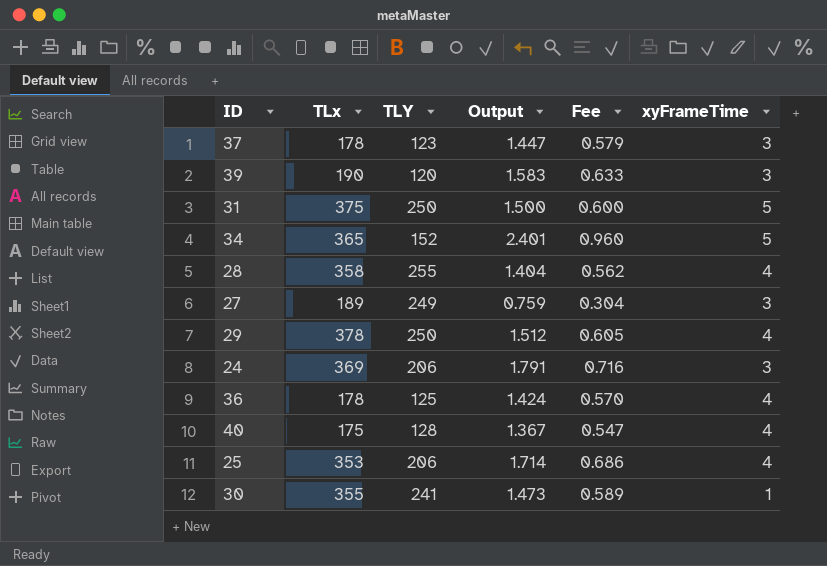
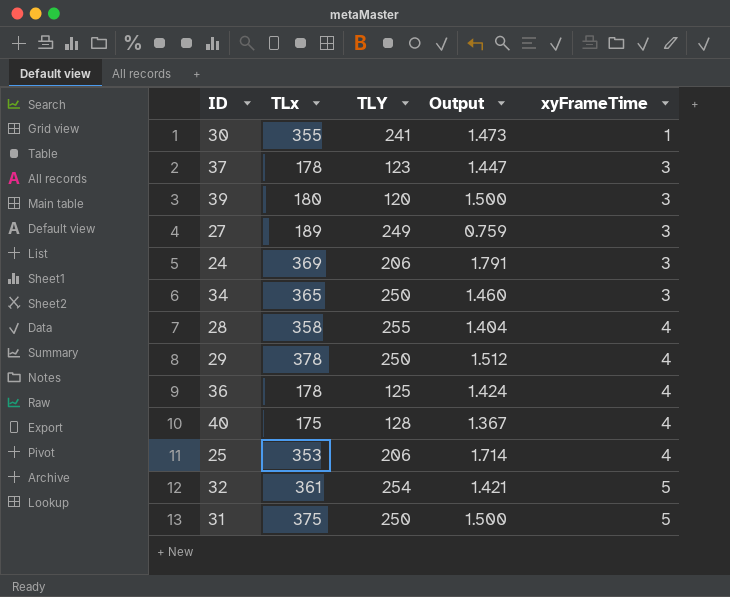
row order: none -> xyFrameTime ascending
column Fee | formula: [Output] * 0.4 -> none
39 | TLx: 190 -> 180
39 | Output: 1.583 -> 1.500
34 | TLY: 152 -> 250
34 | Output: 2.401 -> 1.460
34 | xyFrameTime: 5 -> 3
row 32: none -> 361 | 254 | 1.421 | 5

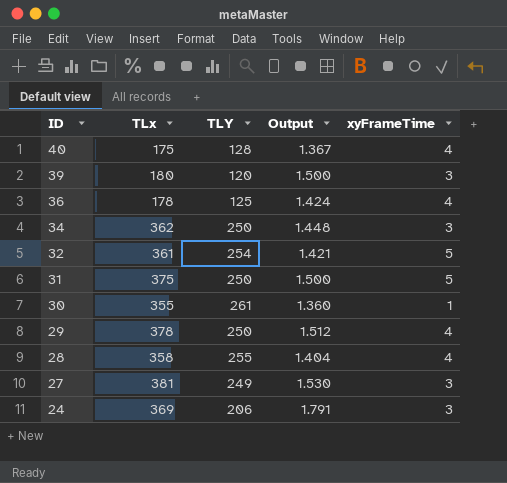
row order: xyFrameTime ascending -> ID descending
row 37: 178 | 123 | 1.447 | 3 -> none
row 25: 353 | 206 | 1.714 | 4 -> none
34 | TLx: 365 -> 362
34 | Output: 1.460 -> 1.448
30 | TLY: 241 -> 261
30 | Output: 1.473 -> 1.360
27 | TLx: 189 -> 381
27 | Output: 0.759 -> 1.530

